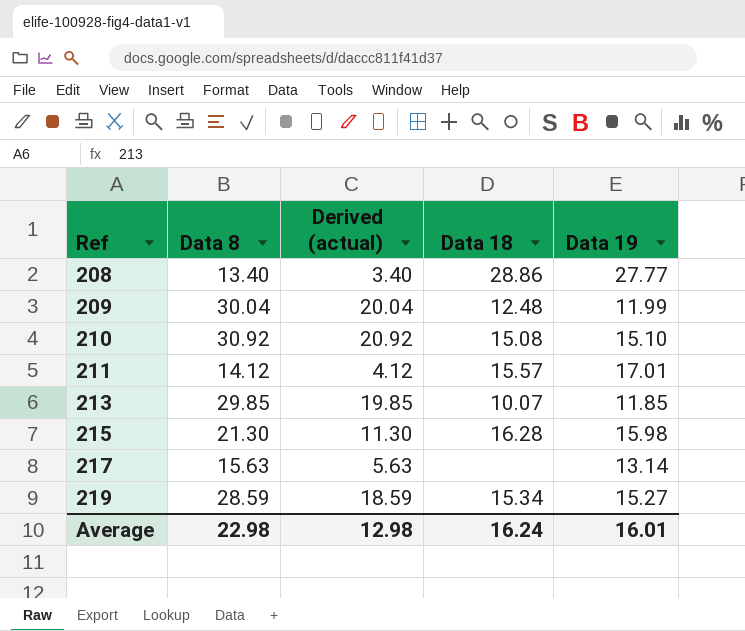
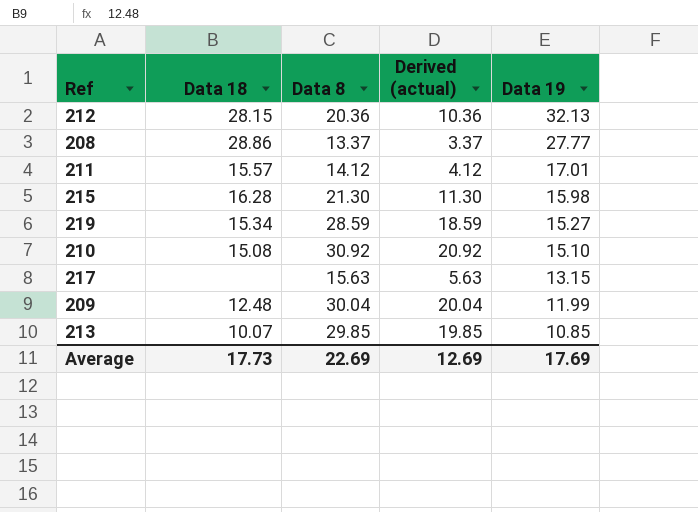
row order: Ref ascending -> Data 19 descending
column Data 18 | position: 4 -> 2
row 212: none -> 28.15 | 20.36 | 10.36 | 32.13
208 | Data 8: 13.40 -> 13.37
208 | Derived (actual): 3.40 -> 3.37
217 | Data 19: 13.14 -> 13.15
213 | Data 19: 11.85 -> 10.85
Average | Data 18: 16.24 -> 17.73
Average | Data 8: 22.98 -> 22.69
Average | Derived (actual): 12.98 -> 12.69
Average | Data 19: 16.01 -> 17.69

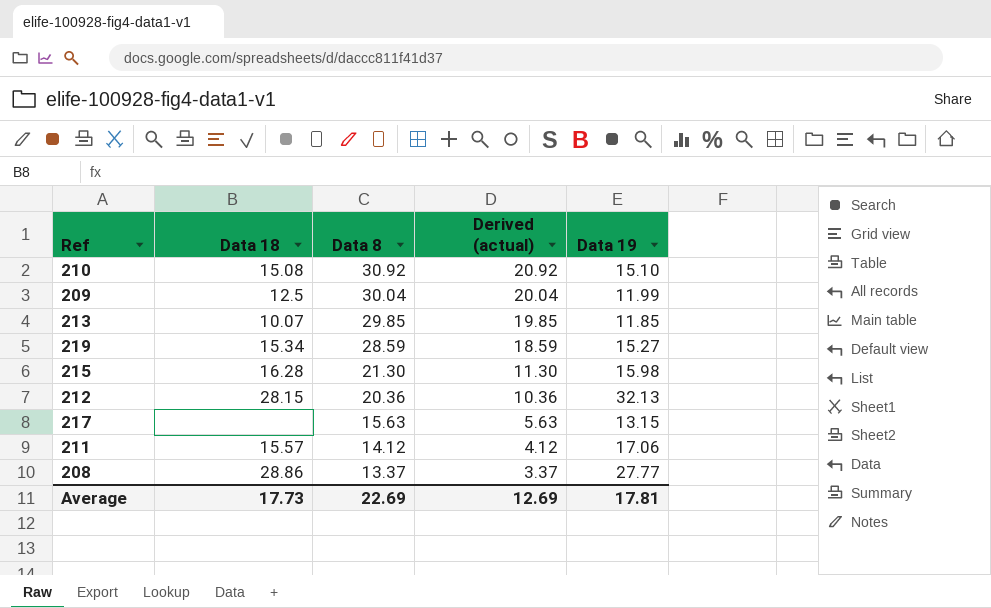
row order: Data 19 descending -> Data 8 descending
209 | Data 18: 12.48 -> 12.5
213 | Data 19: 10.85 -> 11.85
211 | Data 19: 17.01 -> 17.06
Average | Data 19: 17.69 -> 17.81

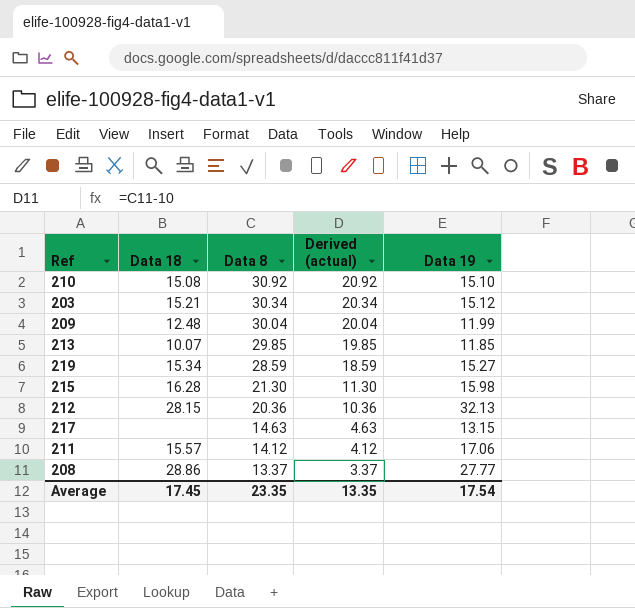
row 203: none -> 15.21 | 30.34 | 20.34 | 15.12
209 | Data 18: 12.5 -> 12.48
217 | Data 8: 15.63 -> 14.63
217 | Derived (actual): 5.63 -> 4.63
Average | Data 18: 17.73 -> 17.45
Average | Data 8: 22.69 -> 23.35
Average | Derived (actual): 12.69 -> 13.35
Average | Data 19: 17.81 -> 17.54

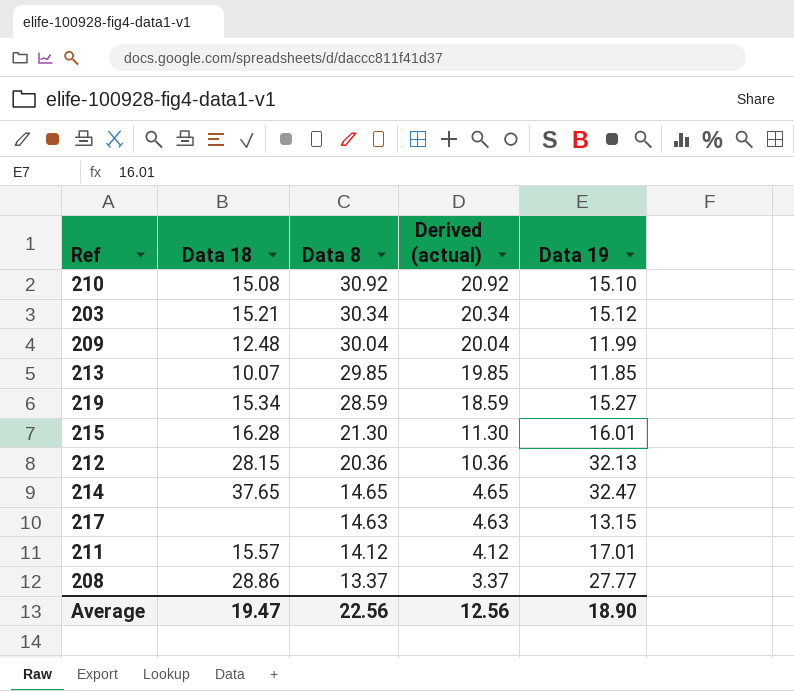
215 | Data 19: 15.98 -> 16.01
row 214: none -> 37.65 | 14.65 | 4.65 | 32.47
211 | Data 19: 17.06 -> 17.01
Average | Data 18: 17.45 -> 19.47
Average | Data 8: 23.35 -> 22.56
Average | Derived (actual): 13.35 -> 12.56
Average | Data 19: 17.54 -> 18.90

